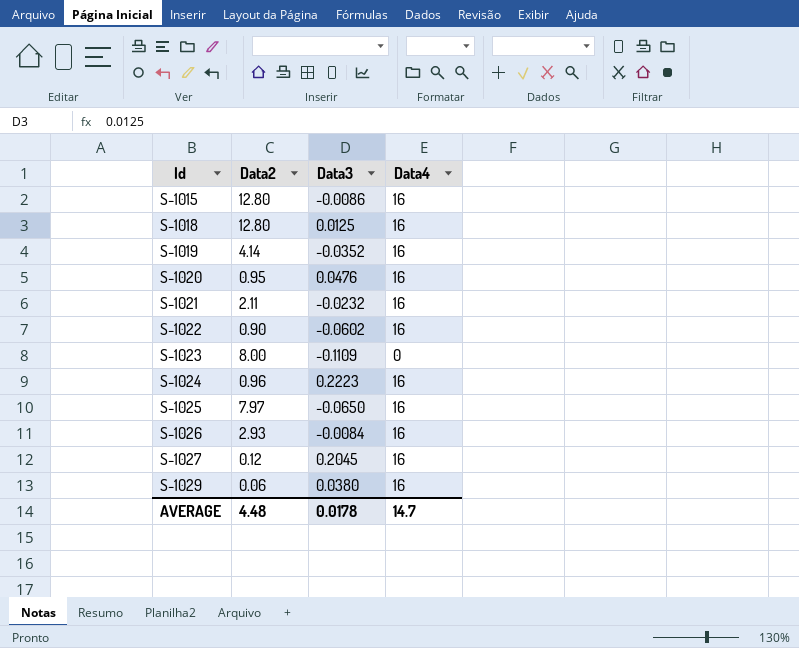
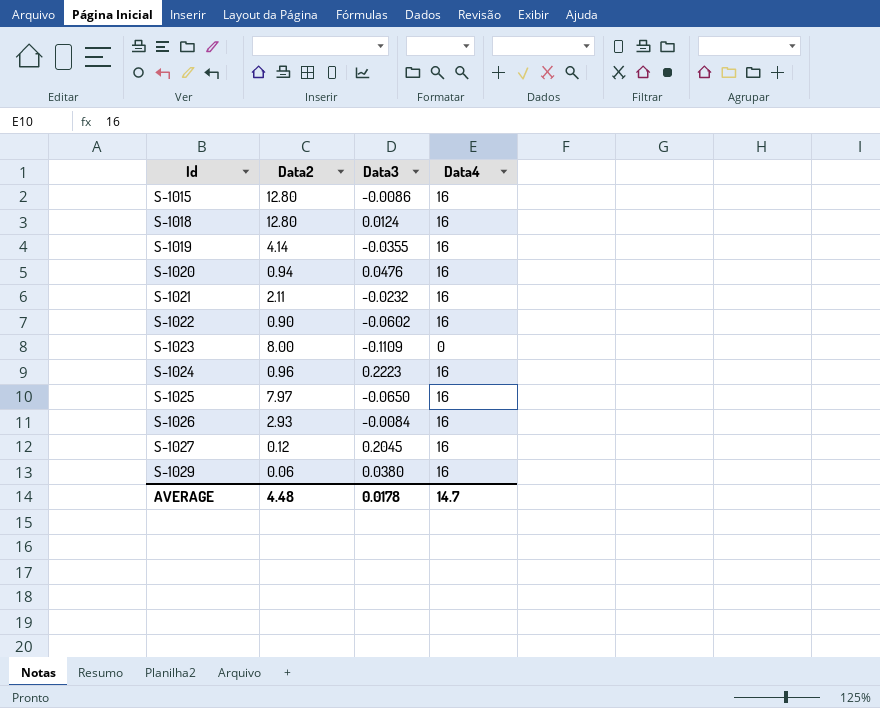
S-1018 | Data3: 0.0125 -> 0.0124
S-1019 | Data3: -0.0352 -> -0.0355
S-1020 | Data2: 0.95 -> 0.94

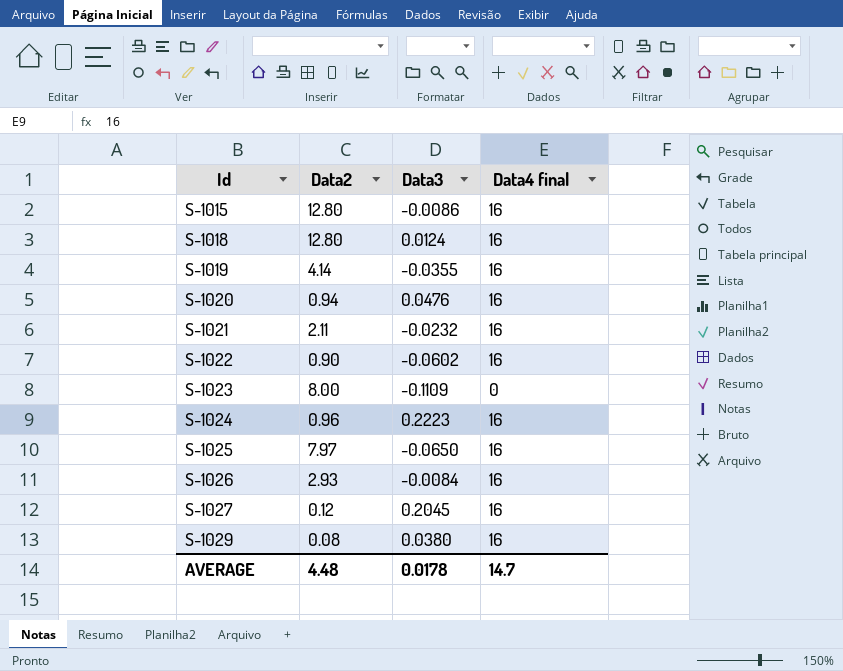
column name: Data4 -> Data4 final
S-1029 | Data2: 0.06 -> 0.08

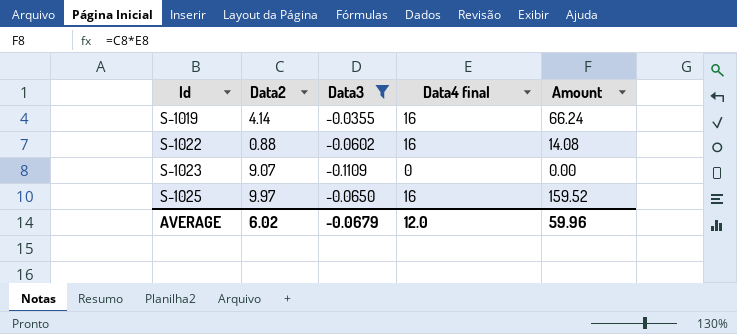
filter: none -> Data3 <= -0.0355
column Amount | formula: none -> [Data2] * [Data4 final]
S-1022 | Data2: 0.90 -> 0.88
S-1023 | Data2: 8.00 -> 9.07
S-1025 | Data2: 7.97 -> 9.97
AVERAGE | Data2: 4.48 -> 6.02
AVERAGE | Data3: 0.0178 -> -0.0679
AVERAGE | Data4 final: 14.7 -> 12.0

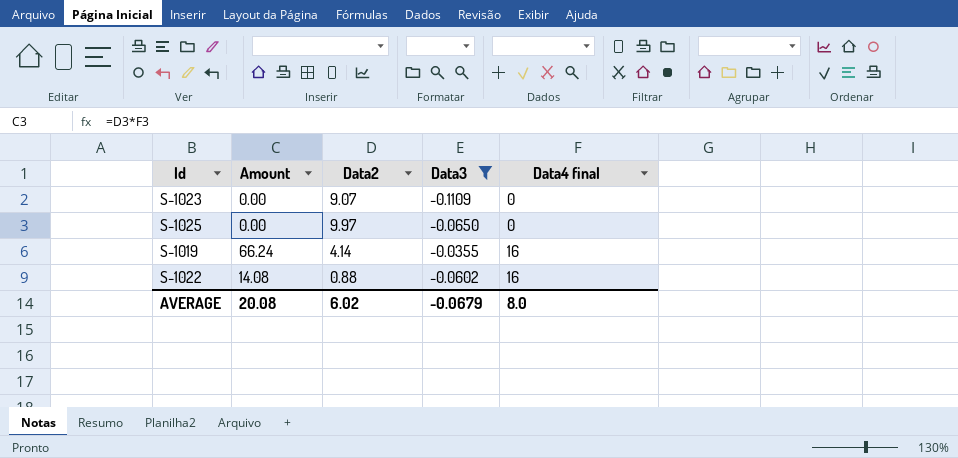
row order: Id ascending -> Data4 final ascending
column Amount | position: 5 -> 2
S-1025 | Amount: 159.52 -> 0.00
S-1025 | Data4 final: 16 -> 0
AVERAGE | Amount: 59.96 -> 20.08
AVERAGE | Data4 final: 12.0 -> 8.0

